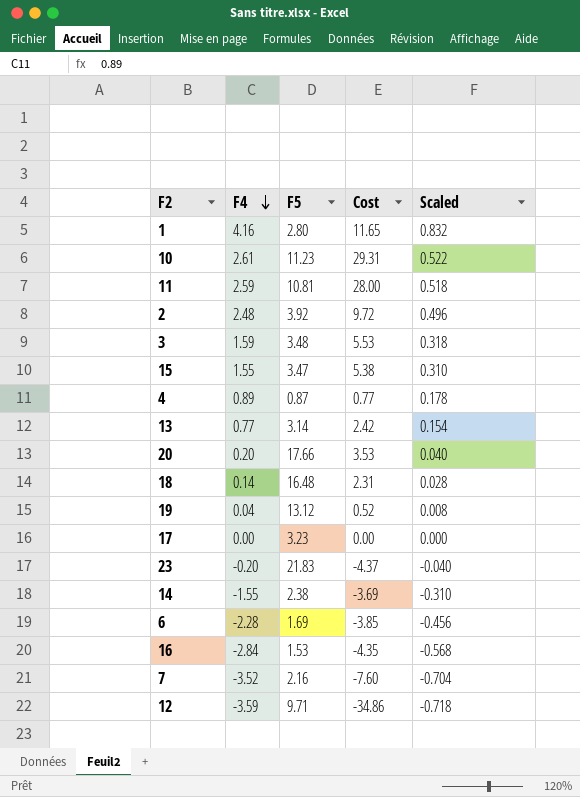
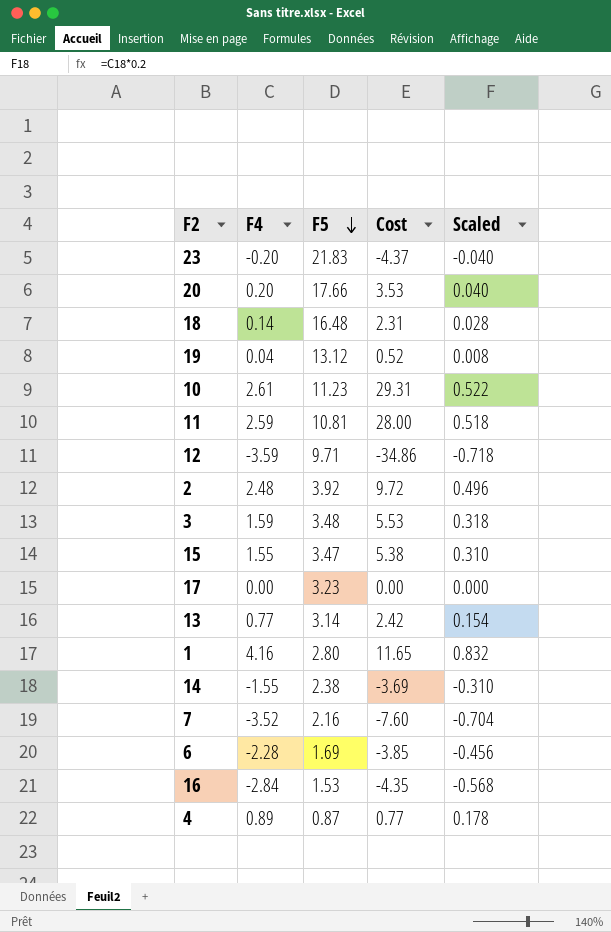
row order: F4 descending -> F5 descending

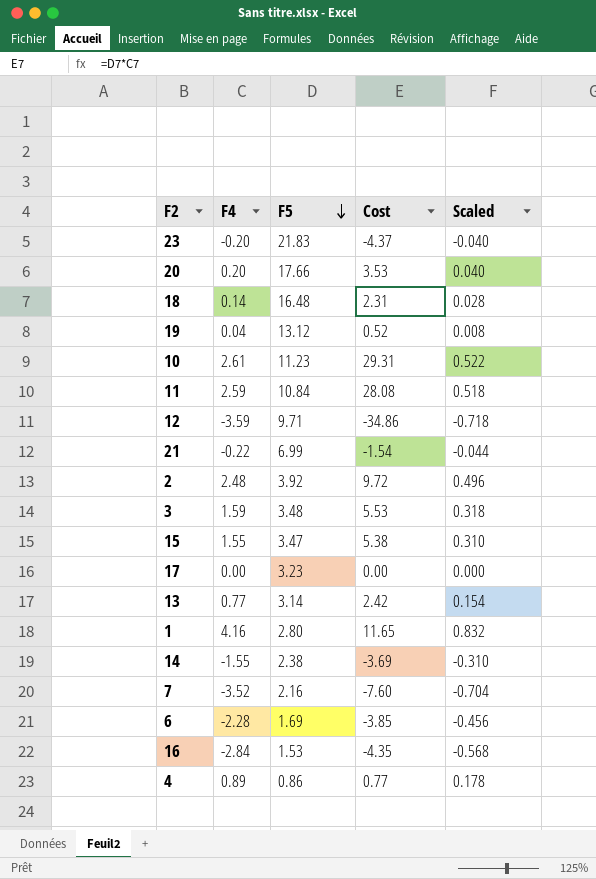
11 | F5: 10.81 -> 10.84
11 | Cost: 28.00 -> 28.08
row 21: none -> -0.22 | 6.99 | -1.54 | -0.044
4 | F5: 0.87 -> 0.86

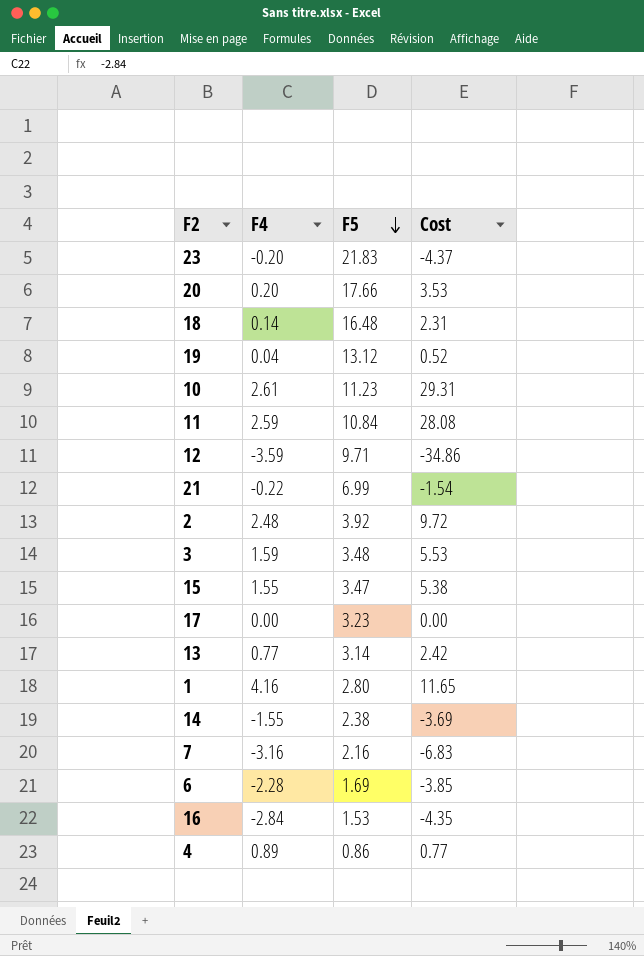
column Scaled | formula: [F4] * 0.2 -> none
7 | F4: -3.52 -> -3.16
7 | Cost: -7.60 -> -6.83

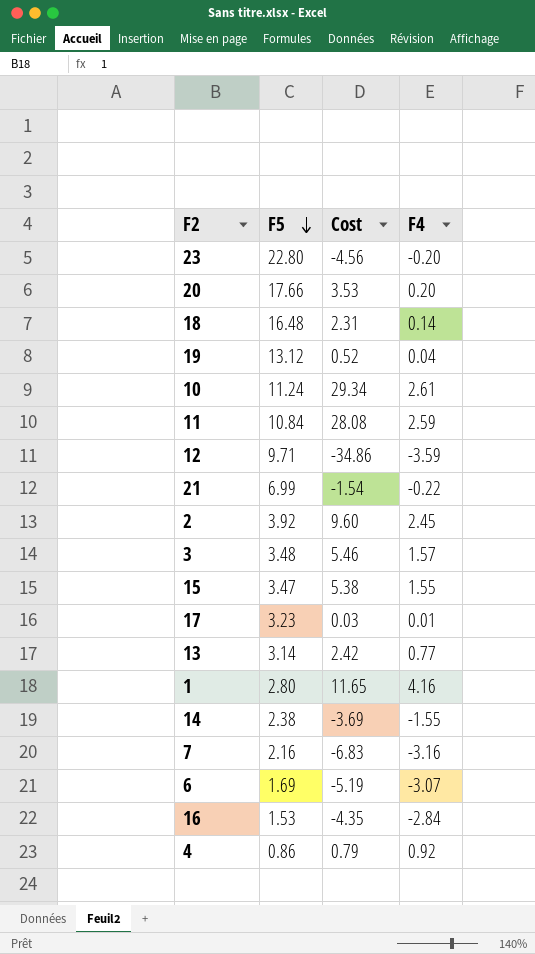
column F4 | position: 2 -> 4
23 | F5: 21.83 -> 22.80
23 | Cost: -4.37 -> -4.56
10 | F5: 11.23 -> 11.24
10 | Cost: 29.31 -> 29.34
2 | Cost: 9.72 -> 9.60
2 | F4: 2.48 -> 2.45
3 | Cost: 5.53 -> 5.46
3 | F4: 1.59 -> 1.57
17 | Cost: 0.00 -> 0.03
17 | F4: 0.00 -> 0.01
6 | Cost: -3.85 -> -5.19
6 | F4: -2.28 -> -3.07
4 | Cost: 0.77 -> 0.79
4 | F4: 0.89 -> 0.92

